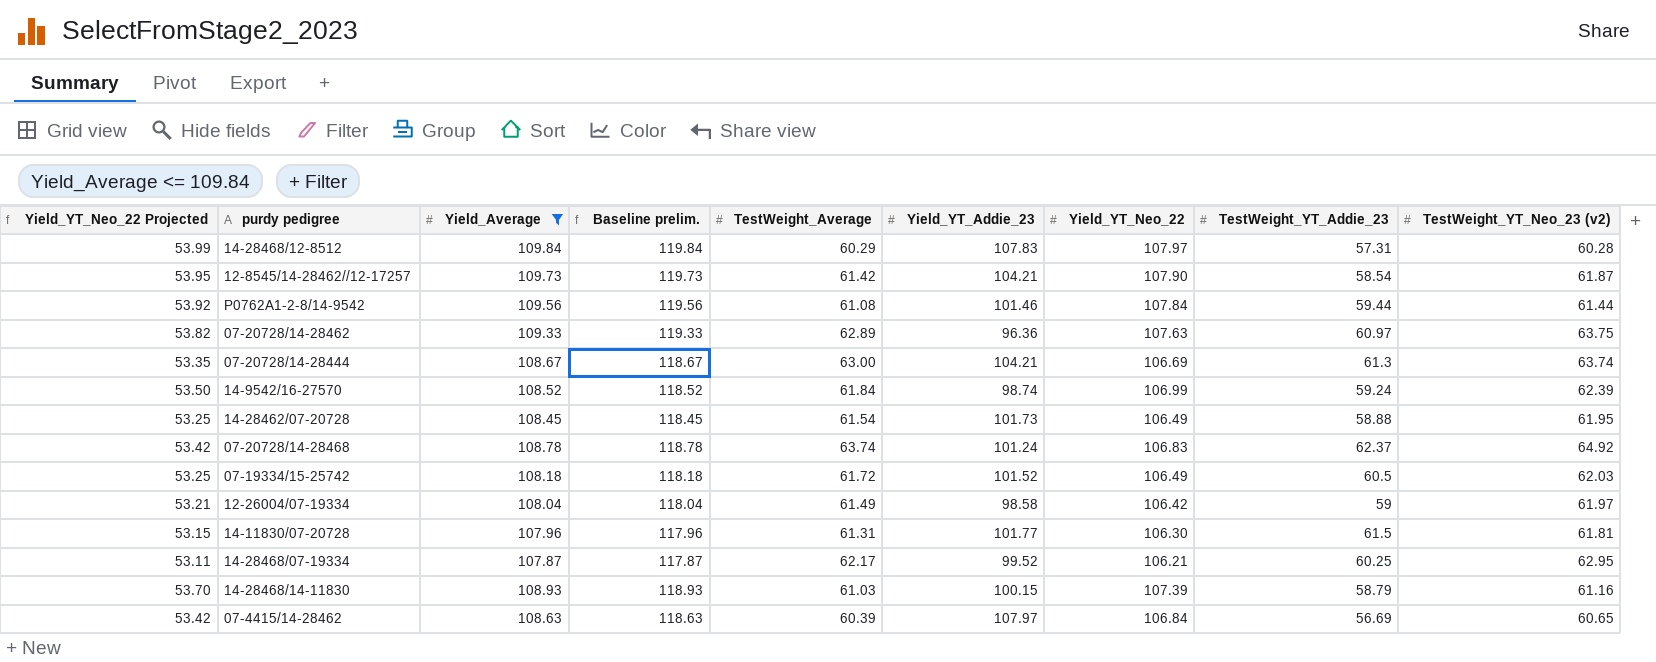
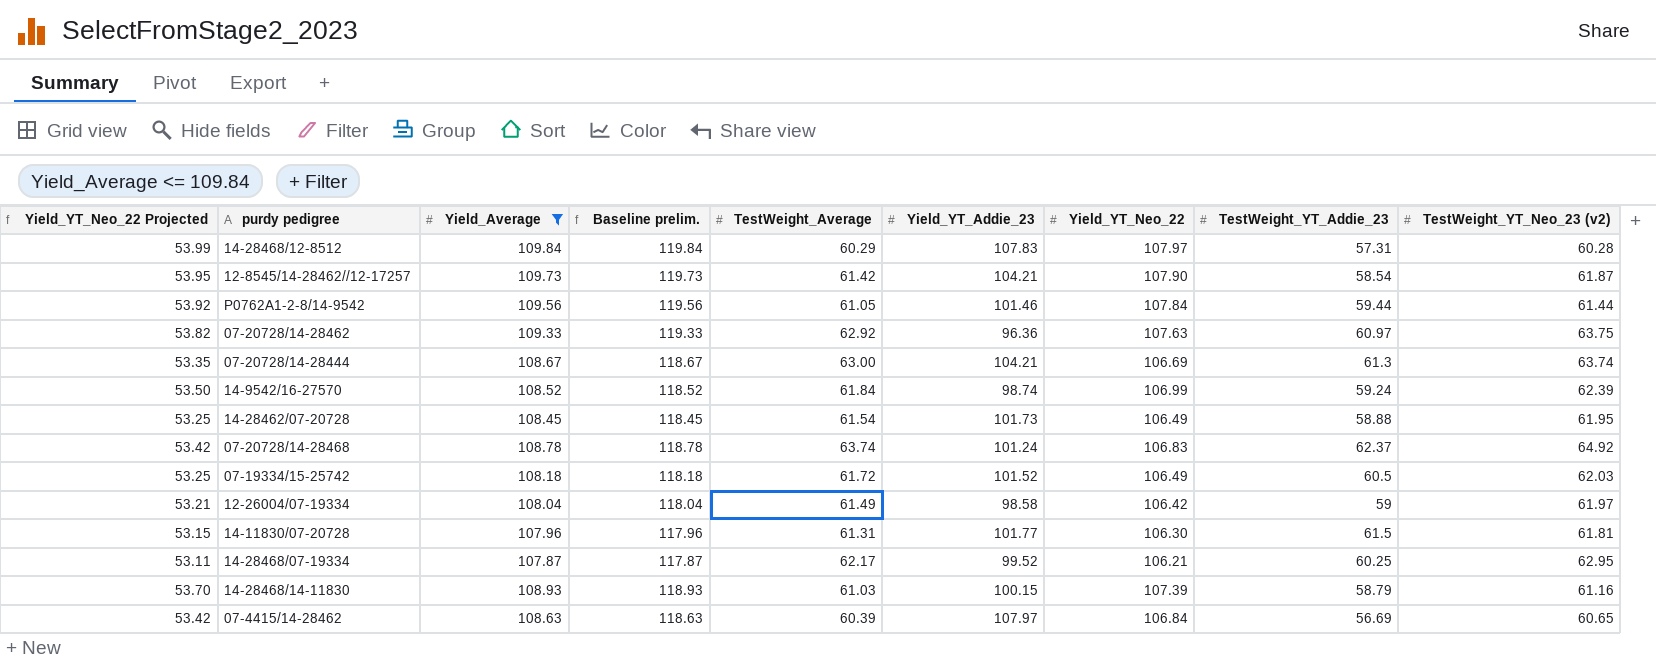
P0762A1-2-8/14-9542 | TestWeight_Average: 61.08 -> 61.05
07-20728/14-28462 | TestWeight_Average: 62.89 -> 62.92

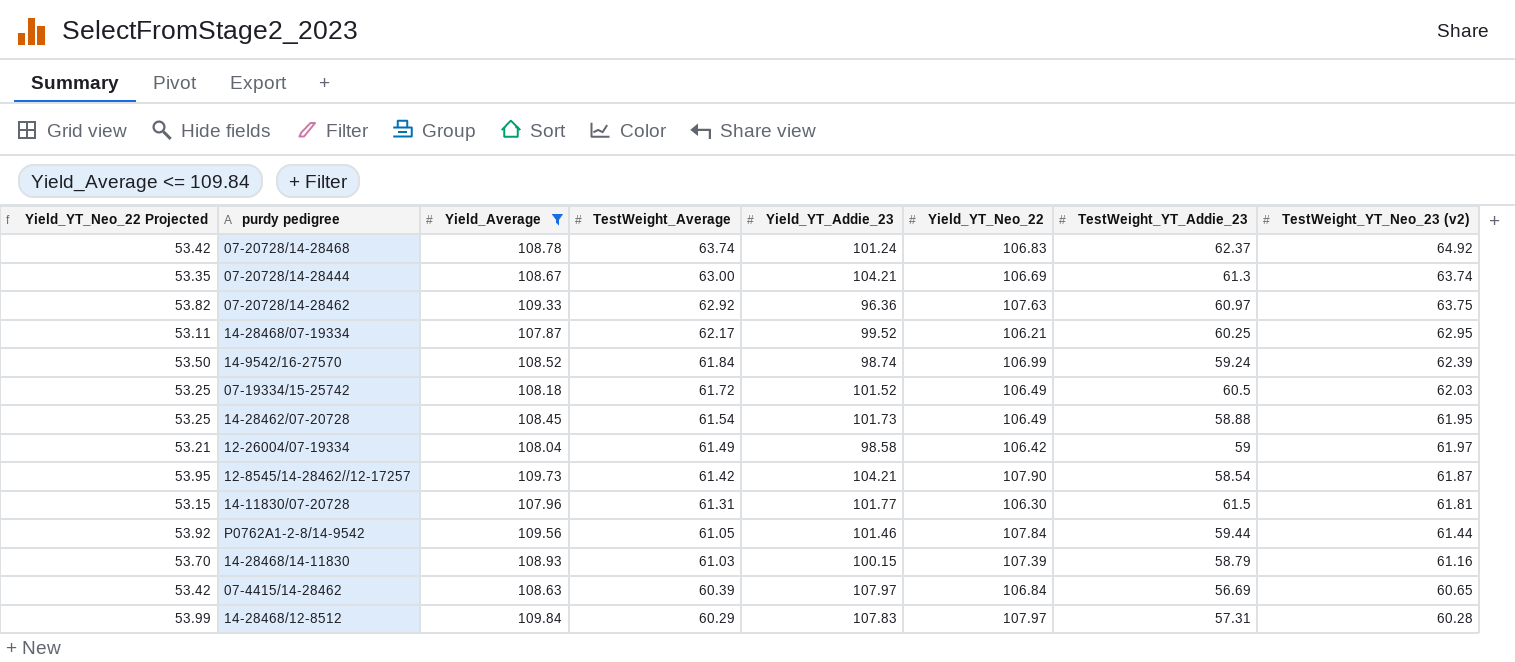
row order: none -> TestWeight_Average descending
column Baseline prelim. | formula: [Yield_Average] + 10 -> none

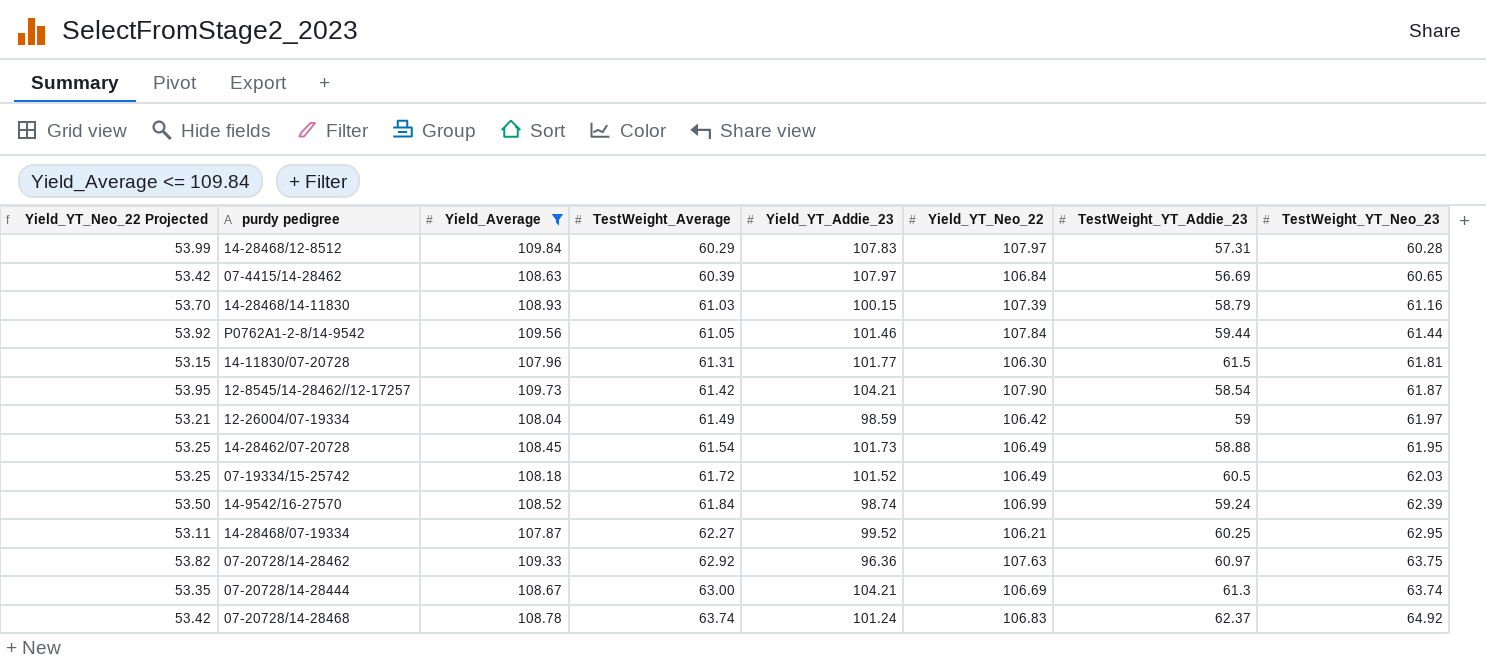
row order: TestWeight_Average descending -> TestWeight_Average ascending
column name: TestWeight_YT_Neo_23 (v2) -> TestWeight_YT_Neo_23
12-26004/07-19334 | Yield_YT_Addie_23: 98.58 -> 98.59
14-28468/07-19334 | TestWeight_Average: 62.17 -> 62.27

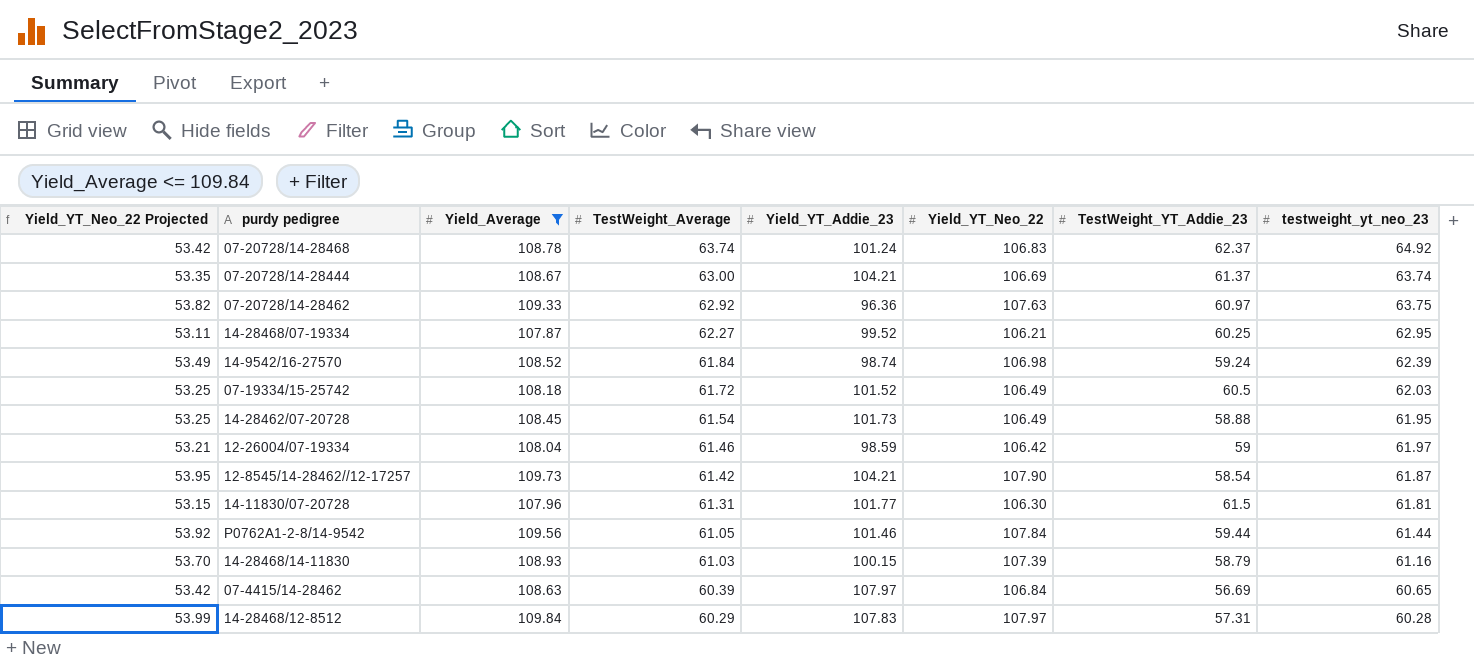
row order: TestWeight_Average ascending -> TestWeight_Average descending
column name: TestWeight_YT_Neo_23 -> testweight_yt_neo_23
07-20728/14-28444 | TestWeight_YT_Addie_23: 61.3 -> 61.37
14-9542/16-27570 | Yield_YT_Neo_22 Projected: 53.50 -> 53.49
14-9542/16-27570 | Yield_YT_Neo_22: 106.99 -> 106.98
12-26004/07-19334 | TestWeight_Average: 61.49 -> 61.46

